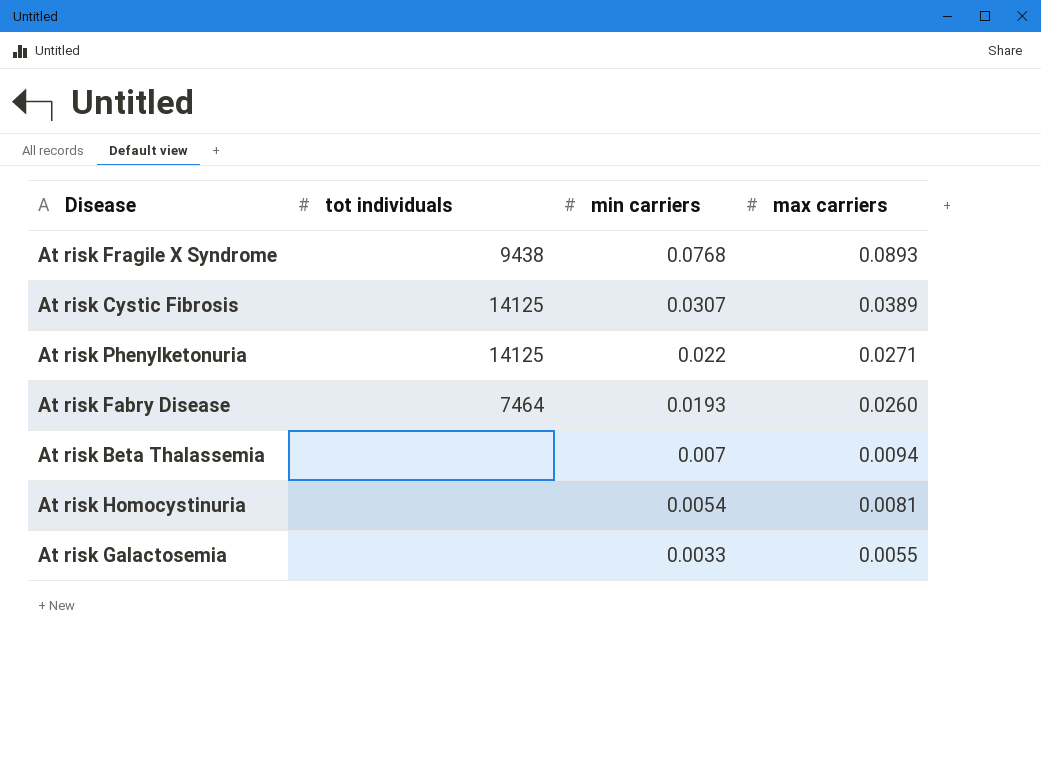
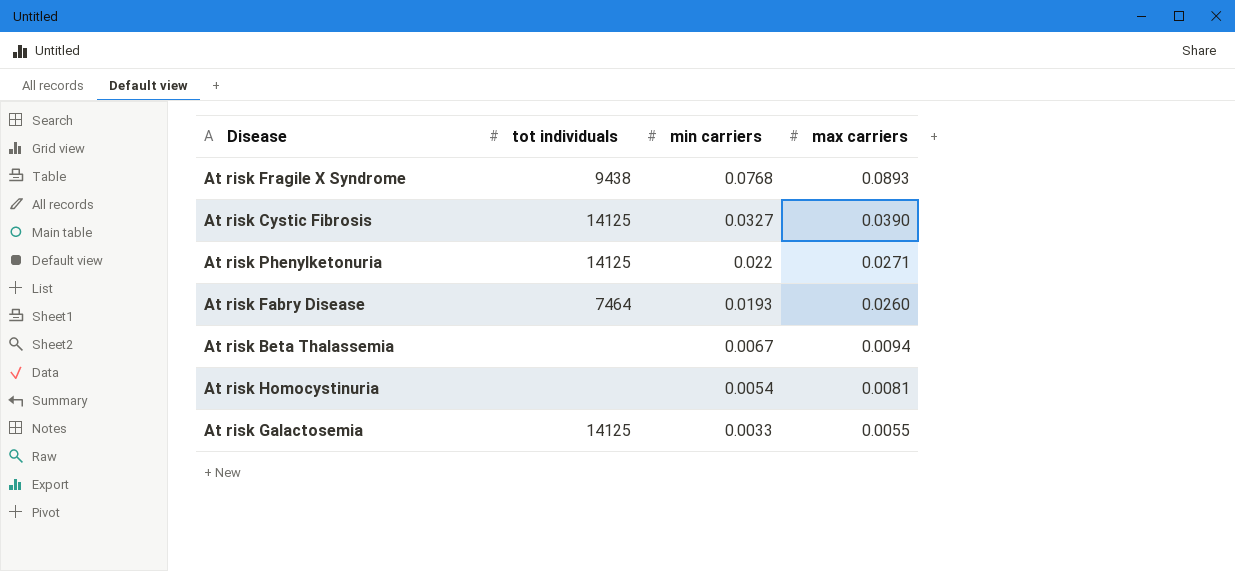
At risk Cystic Fibrosis | min carriers: 0.0307 -> 0.0327
At risk Cystic Fibrosis | max carriers: 0.0389 -> 0.0390
At risk Beta Thalassemia | min carriers: 0.007 -> 0.0067
At risk Galactosemia | tot individuals: none -> 14125

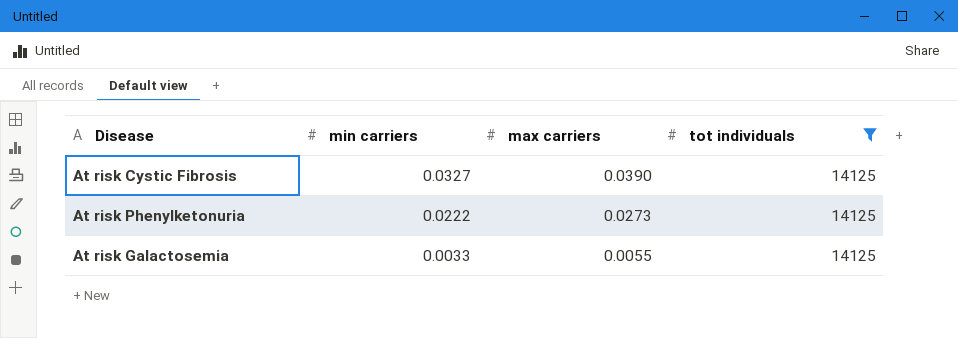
filter: none -> tot individuals = 14125
column tot individuals | position: 2 -> 4
At risk Phenylketonuria | min carriers: 0.022 -> 0.0222
At risk Phenylketonuria | max carriers: 0.0271 -> 0.0273

